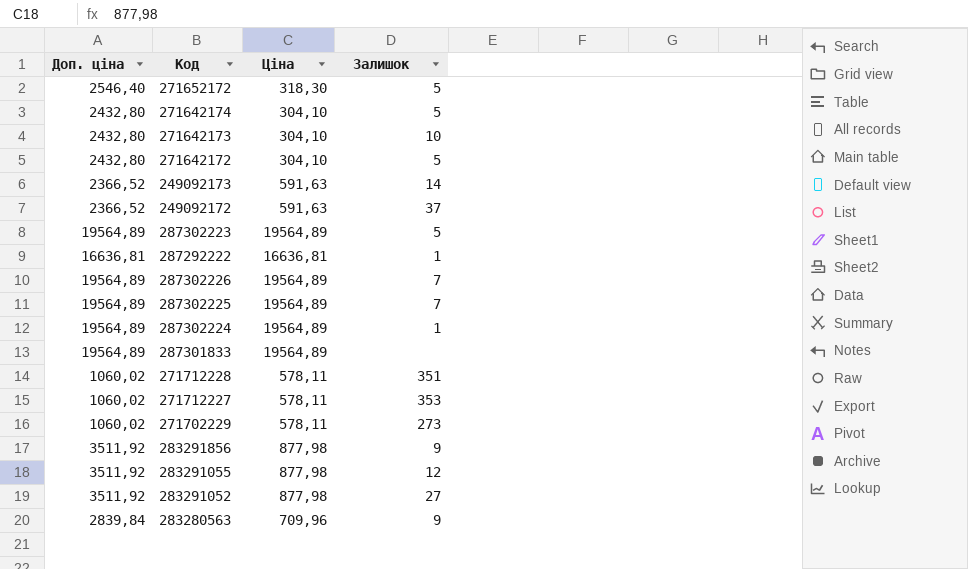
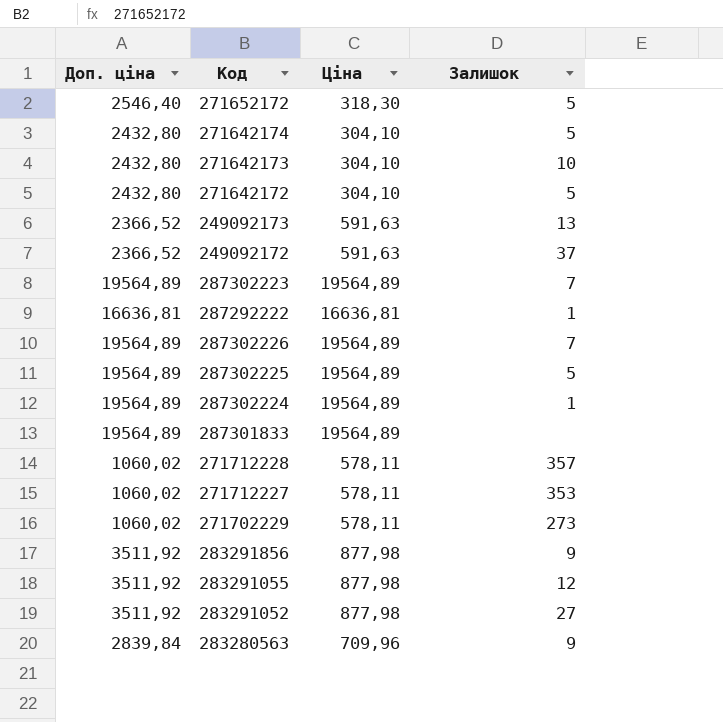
249092173 | Залишок: 14 -> 13
287302223 | Залишок: 5 -> 7
287302225 | Залишок: 7 -> 5
271712228 | Залишок: 351 -> 357

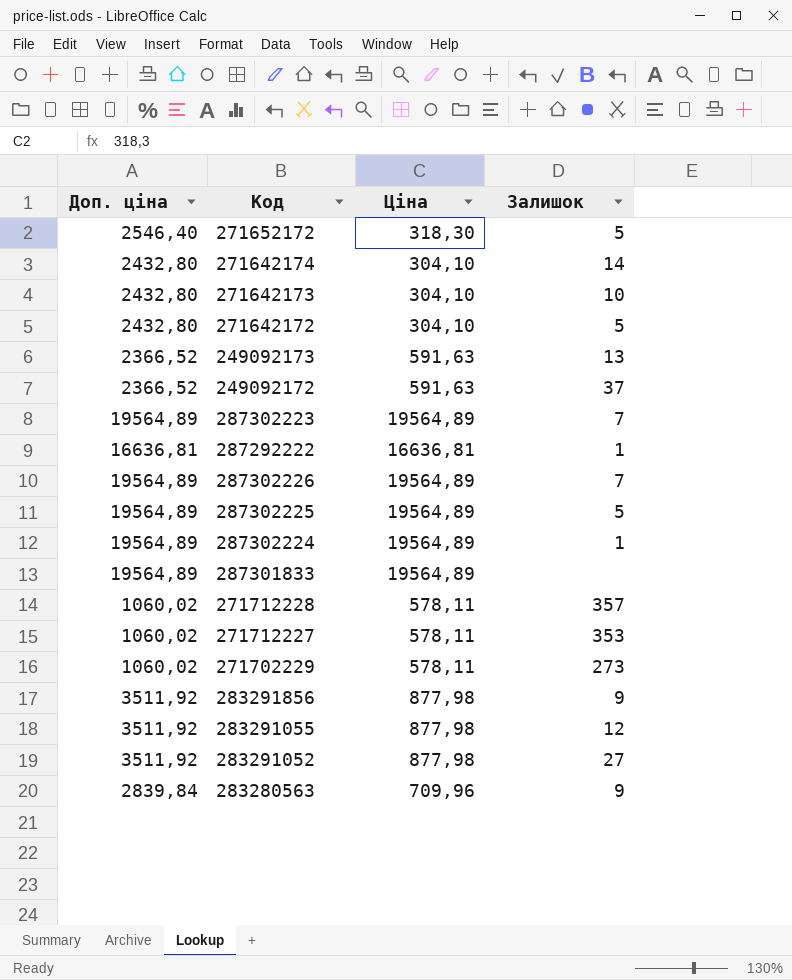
271642174 | Залишок: 5 -> 14

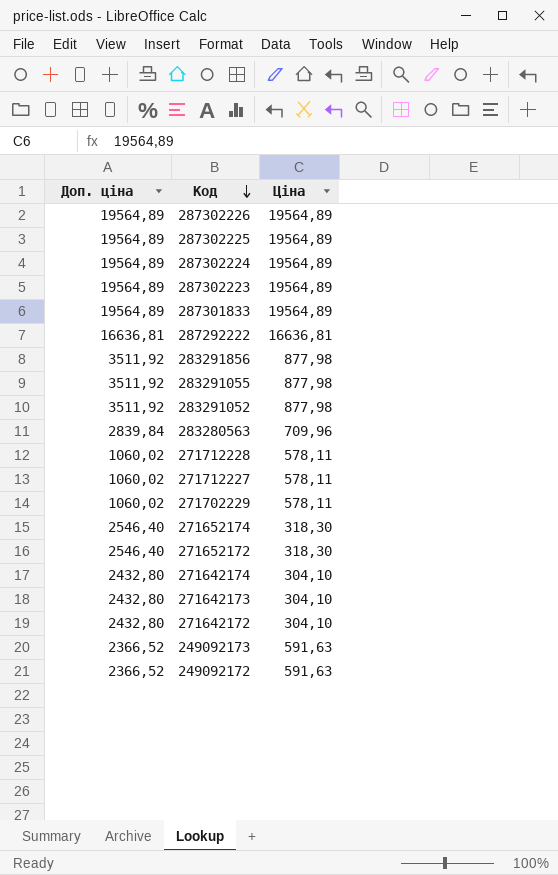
row order: none -> Код descending
column Залишок | position: 4 -> none
row 271652174: none -> 2546,40 | 318,30

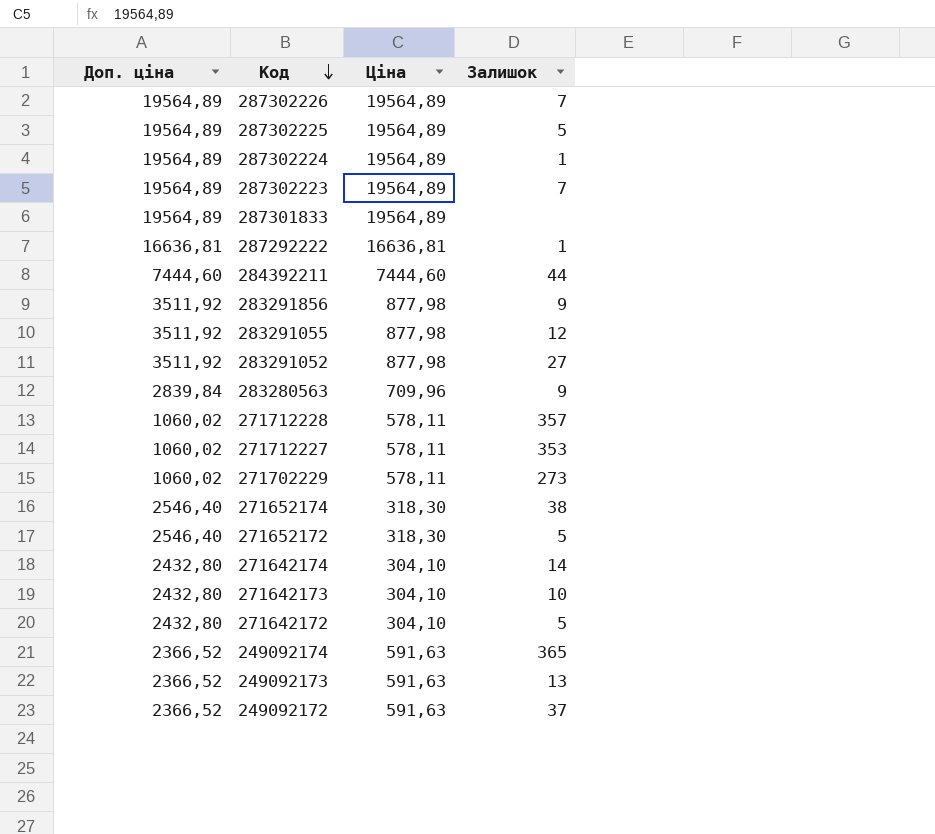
column Залишок | position: none -> 4
row 284392211: none -> 7444,60 | 7444,60 | 44
row 249092174: none -> 2366,52 | 591,63 | 365

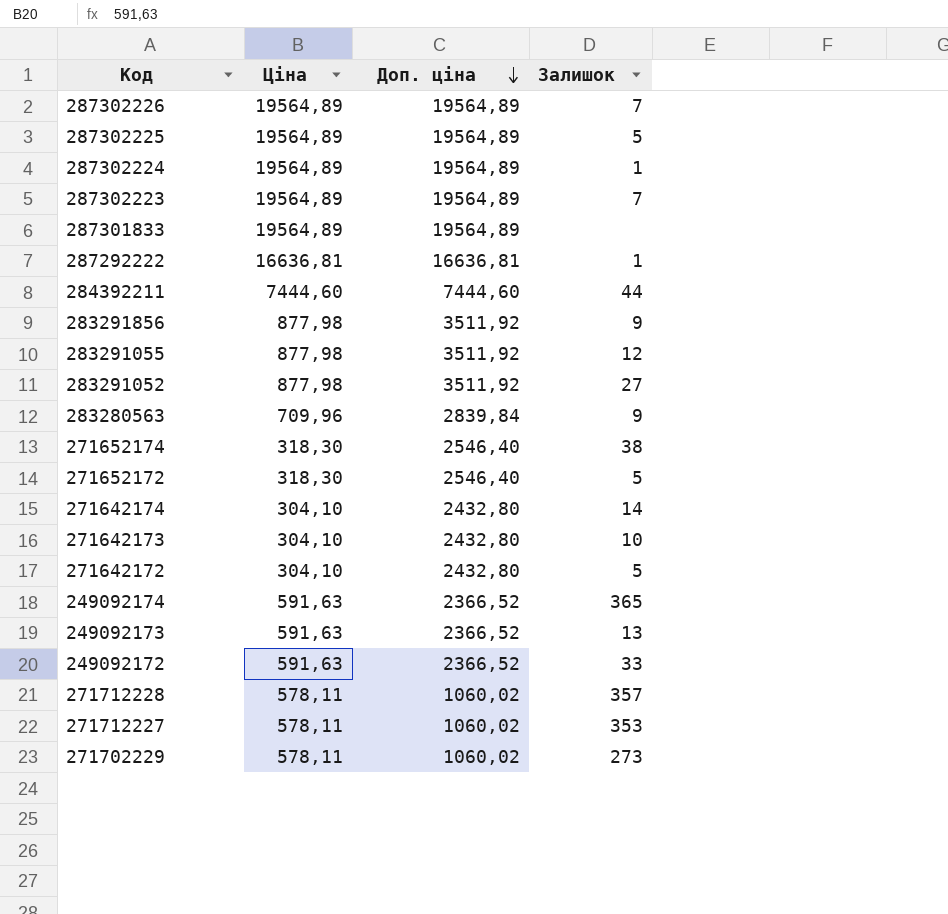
row order: Код descending -> Доп. ціна descending
column Доп. ціна | position: 1 -> 3
249092172 | Залишок: 37 -> 33

